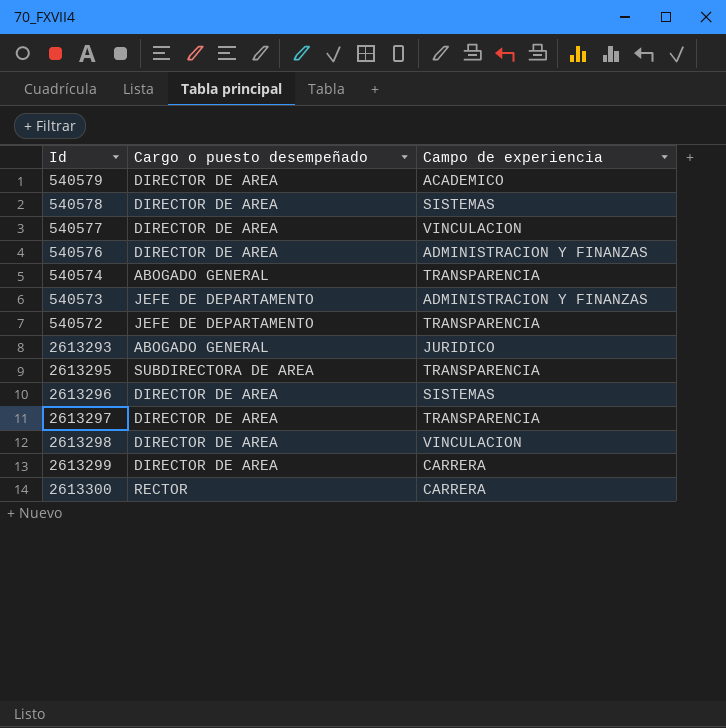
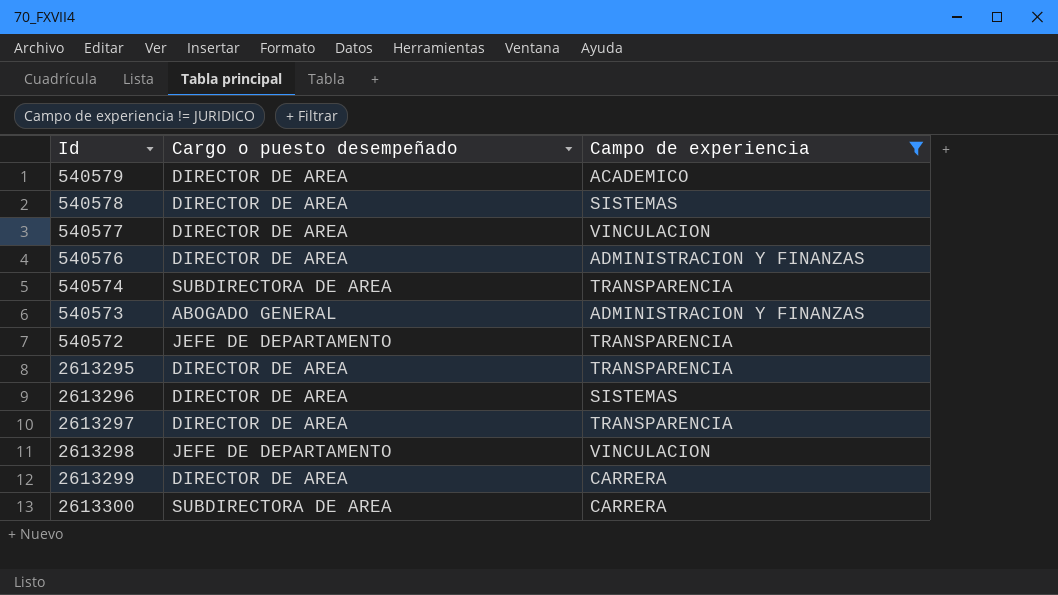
filter: none -> Campo de experiencia != JURIDICO
540574 | Cargo o puesto desempeñado: ABOGADO GENERAL -> SUBDIRECTORA DE AREA
540573 | Cargo o puesto desempeñado: JEFE DE DEPARTAMENTO -> ABOGADO GENERAL
2613295 | Cargo o puesto desempeñado: SUBDIRECTORA DE AREA -> DIRECTOR DE AREA
2613298 | Cargo o puesto desempeñado: DIRECTOR DE AREA -> JEFE DE DEPARTAMENTO
2613300 | Cargo o puesto desempeñado: RECTOR -> SUBDIRECTORA DE AREA

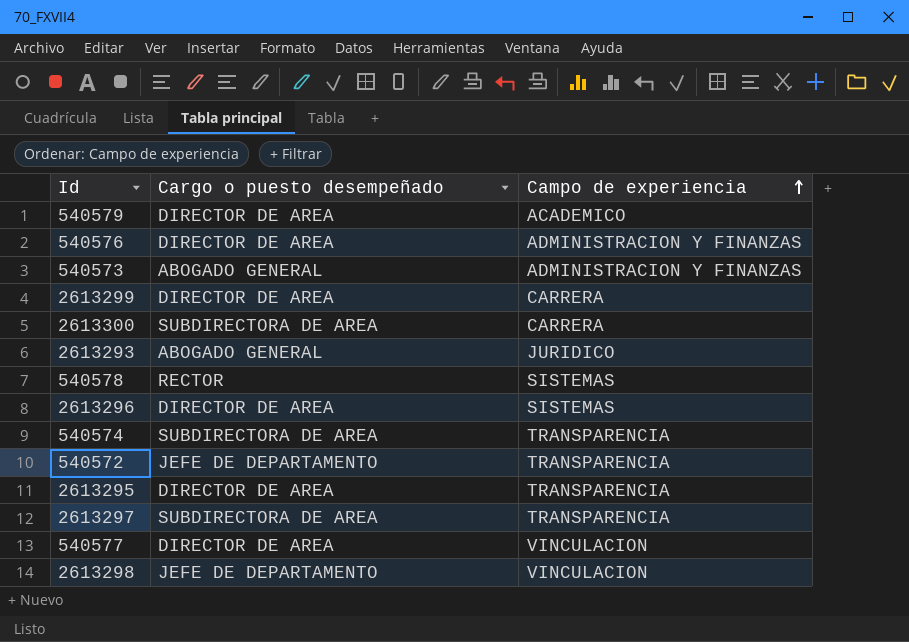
filter: Campo de experiencia != JURIDICO -> none
row order: none -> Campo de experiencia ascending
540578 | Cargo o puesto desempeñado: DIRECTOR DE AREA -> RECTOR
2613297 | Cargo o puesto desempeñado: DIRECTOR DE AREA -> SUBDIRECTORA DE AREA

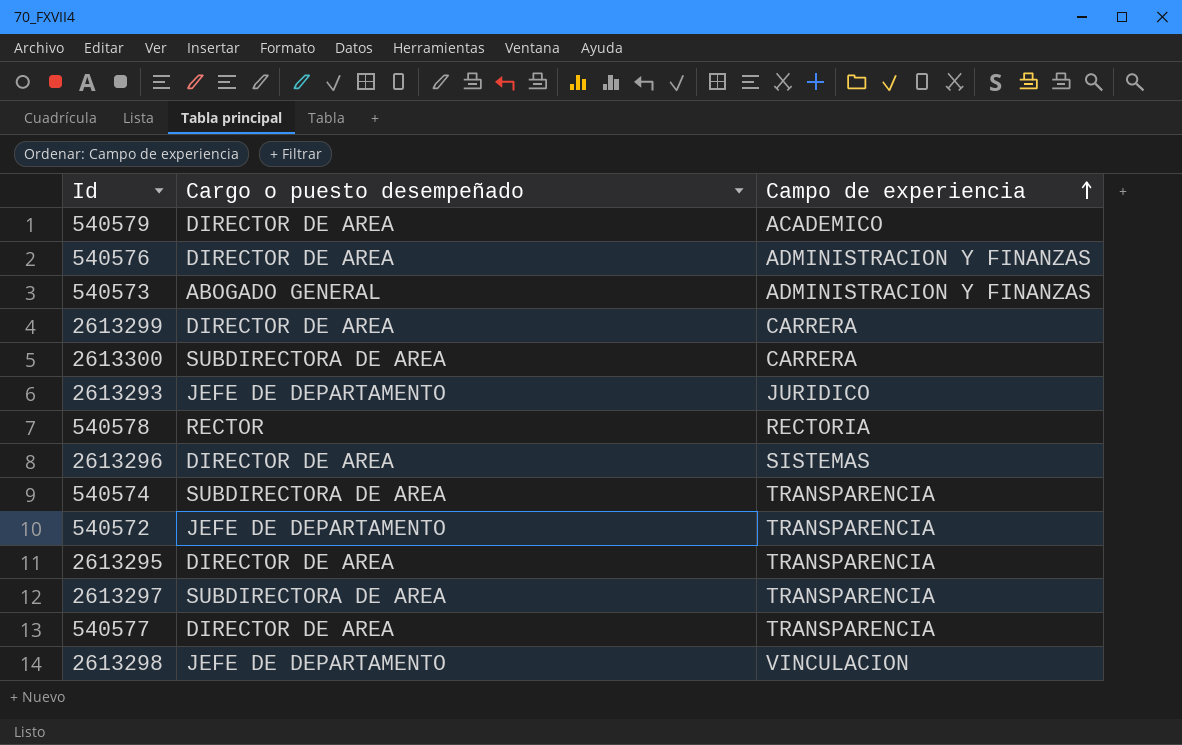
2613293 | Cargo o puesto desempeñado: ABOGADO GENERAL -> JEFE DE DEPARTAMENTO
540578 | Campo de experiencia: SISTEMAS -> RECTORIA
540577 | Campo de experiencia: VINCULACION -> TRANSPARENCIA

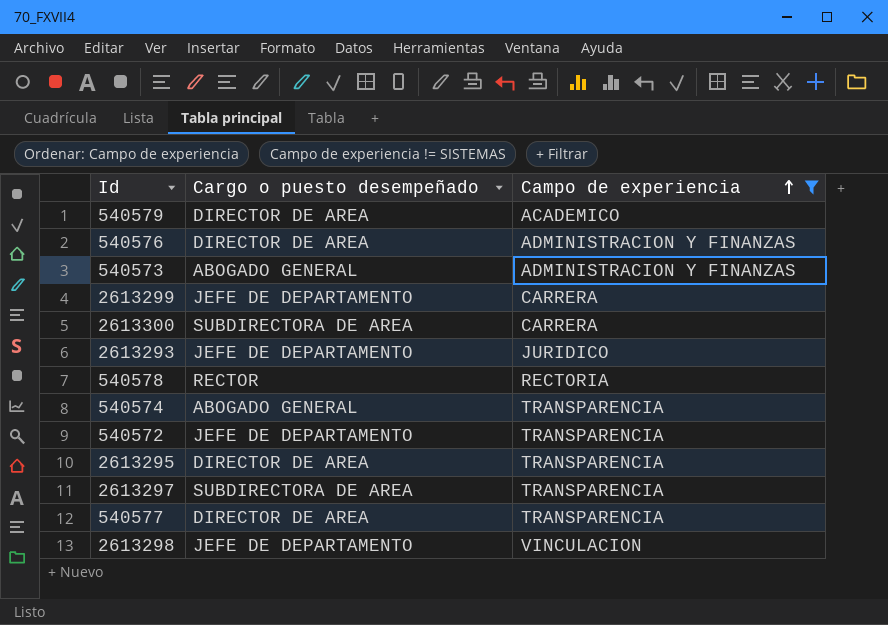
filter: none -> Campo de experiencia != SISTEMAS
2613299 | Cargo o puesto desempeñado: DIRECTOR DE AREA -> JEFE DE DEPARTAMENTO
540574 | Cargo o puesto desempeñado: SUBDIRECTORA DE AREA -> ABOGADO GENERAL

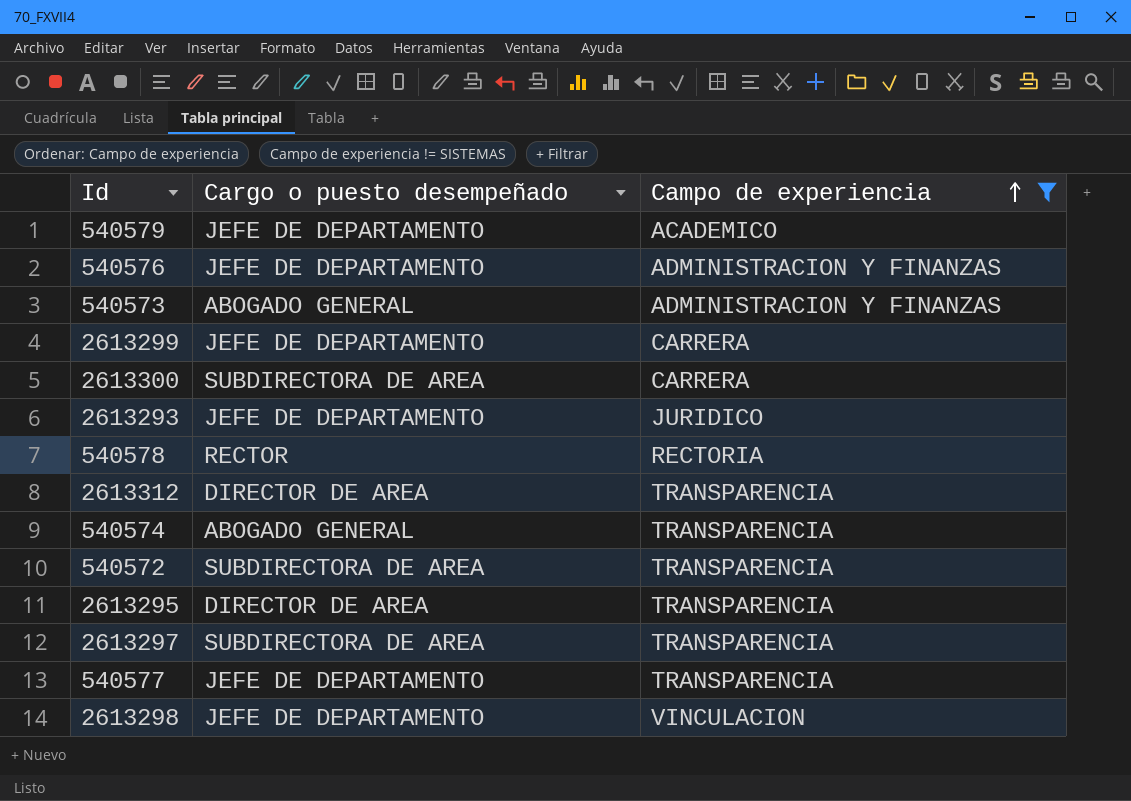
540579 | Cargo o puesto desempeñado: DIRECTOR DE AREA -> JEFE DE DEPARTAMENTO
540576 | Cargo o puesto desempeñado: DIRECTOR DE AREA -> JEFE DE DEPARTAMENTO
row 2613312: none -> DIRECTOR DE AREA | TRANSPARENCIA
540572 | Cargo o puesto desempeñado: JEFE DE DEPARTAMENTO -> SUBDIRECTORA DE AREA
540577 | Cargo o puesto desempeñado: DIRECTOR DE AREA -> JEFE DE DEPARTAMENTO

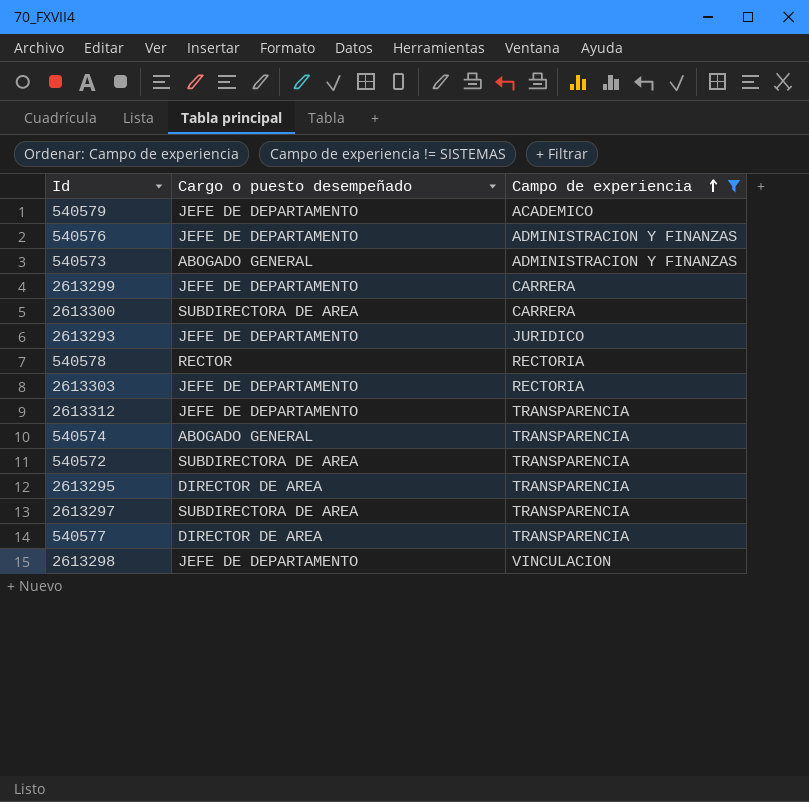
row 2613303: none -> JEFE DE DEPARTAMENTO | RECTORIA
2613312 | Cargo o puesto desempeñado: DIRECTOR DE AREA -> JEFE DE DEPARTAMENTO
540577 | Cargo o puesto desempeñado: JEFE DE DEPARTAMENTO -> DIRECTOR DE AREA

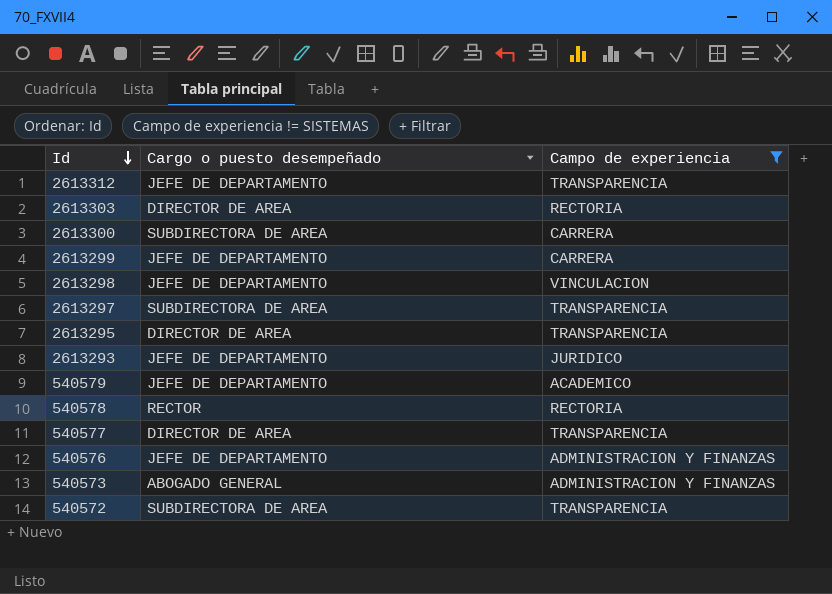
row order: Campo de experiencia ascending -> Id descending
row 540574: ABOGADO GENERAL | TRANSPARENCIA -> none
2613303 | Cargo o puesto desempeñado: JEFE DE DEPARTAMENTO -> DIRECTOR DE AREA

